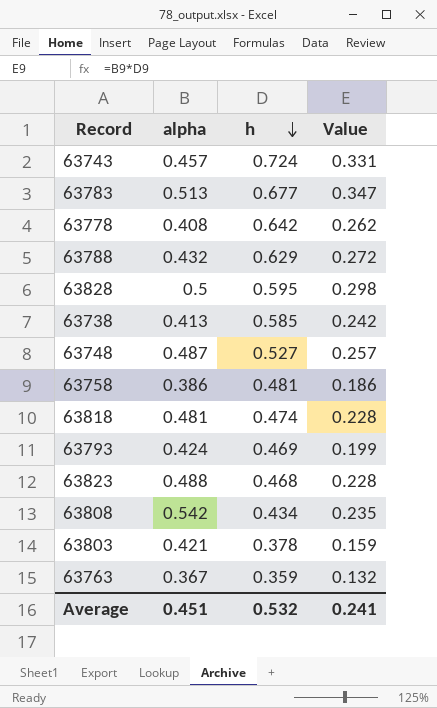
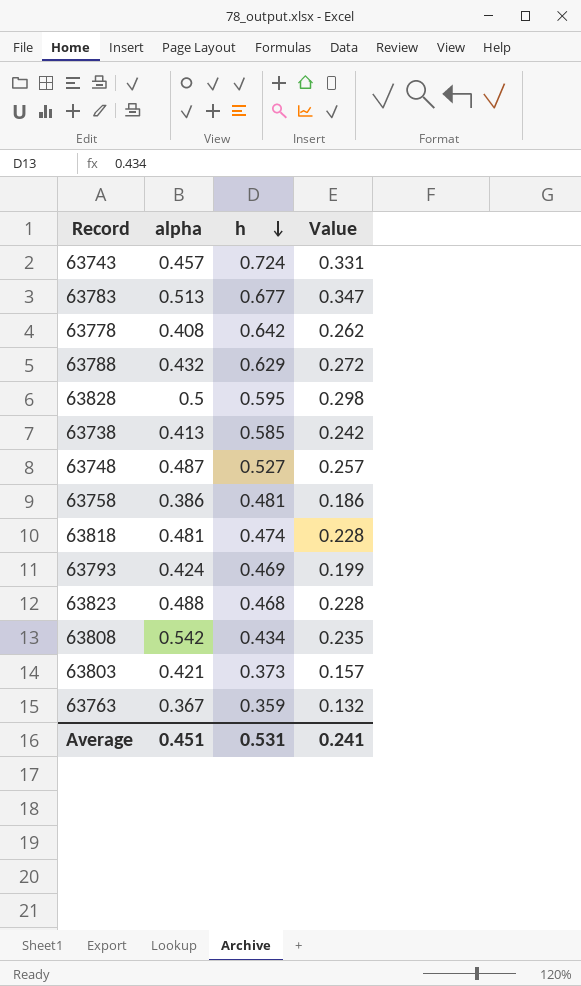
63803 | h: 0.378 -> 0.373
63803 | Value: 0.159 -> 0.157
Average | h: 0.532 -> 0.531

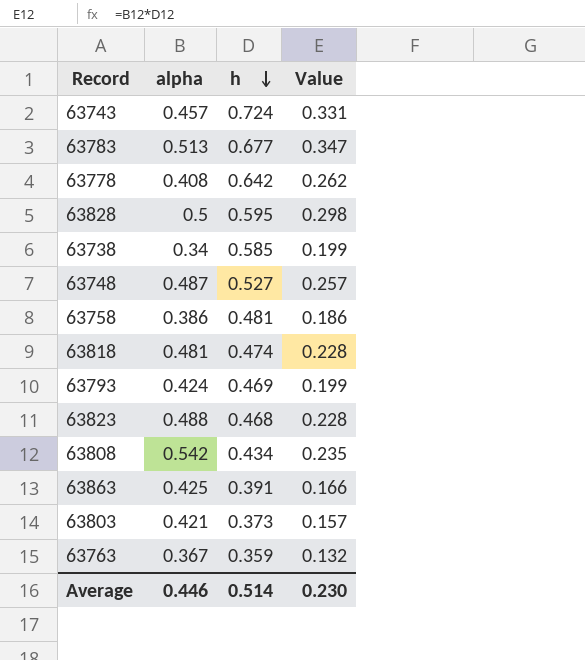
row 63788: 0.432 | 0.629 | 0.272 -> none
63738 | alpha: 0.413 -> 0.34
63738 | Value: 0.242 -> 0.199
row 63863: none -> 0.425 | 0.391 | 0.166
Average | alpha: 0.451 -> 0.446
Average | h: 0.531 -> 0.514
Average | Value: 0.241 -> 0.230

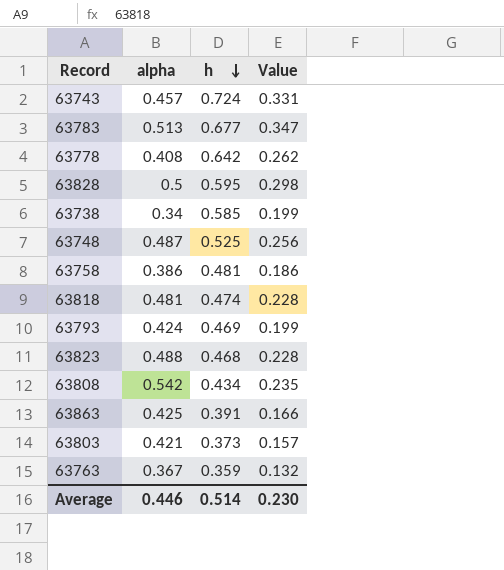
63748 | h: 0.527 -> 0.525
63748 | Value: 0.257 -> 0.256

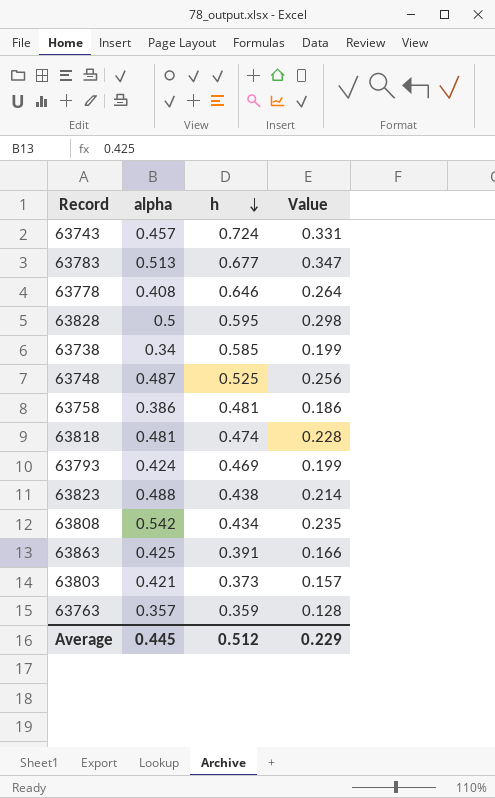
63778 | h: 0.642 -> 0.646
63778 | Value: 0.262 -> 0.264
63823 | h: 0.468 -> 0.438
63823 | Value: 0.228 -> 0.214
63763 | alpha: 0.367 -> 0.357
63763 | Value: 0.132 -> 0.128
Average | alpha: 0.446 -> 0.445
Average | h: 0.514 -> 0.512
Average | Value: 0.230 -> 0.229

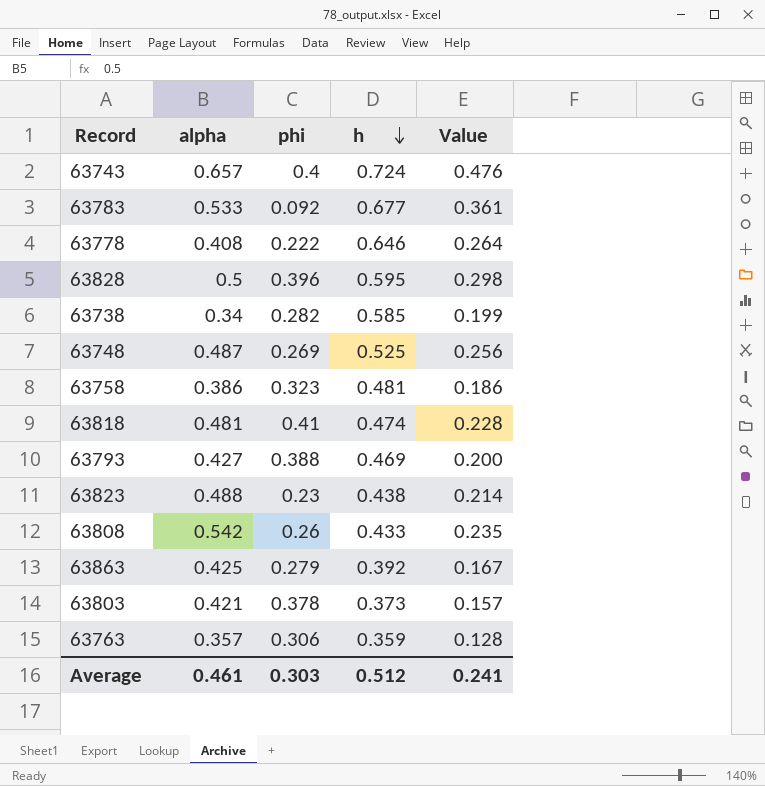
column phi | position: none -> 3
63743 | alpha: 0.457 -> 0.657
63743 | Value: 0.331 -> 0.476
63783 | alpha: 0.513 -> 0.533
63783 | Value: 0.347 -> 0.361
63793 | alpha: 0.424 -> 0.427
63793 | Value: 0.199 -> 0.200
63808 | h: 0.434 -> 0.433
63863 | h: 0.391 -> 0.392
63863 | Value: 0.166 -> 0.167
Average | alpha: 0.445 -> 0.461
Average | Value: 0.229 -> 0.241

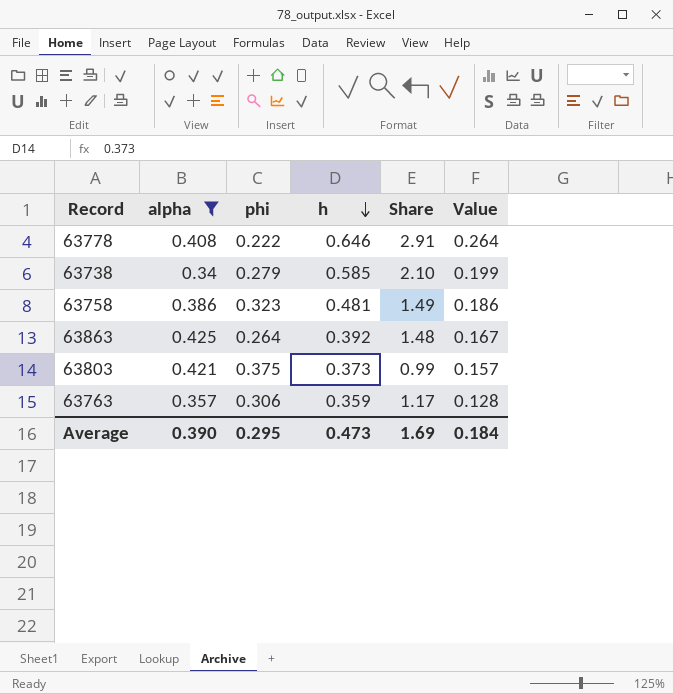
filter: none -> alpha <= 0.425
column Share | formula: none -> [h] / [phi]
63738 | phi: 0.282 -> 0.279
63863 | phi: 0.279 -> 0.264
63803 | phi: 0.378 -> 0.375
Average | alpha: 0.461 -> 0.390
Average | phi: 0.303 -> 0.295
Average | h: 0.512 -> 0.473
Average | Value: 0.241 -> 0.184

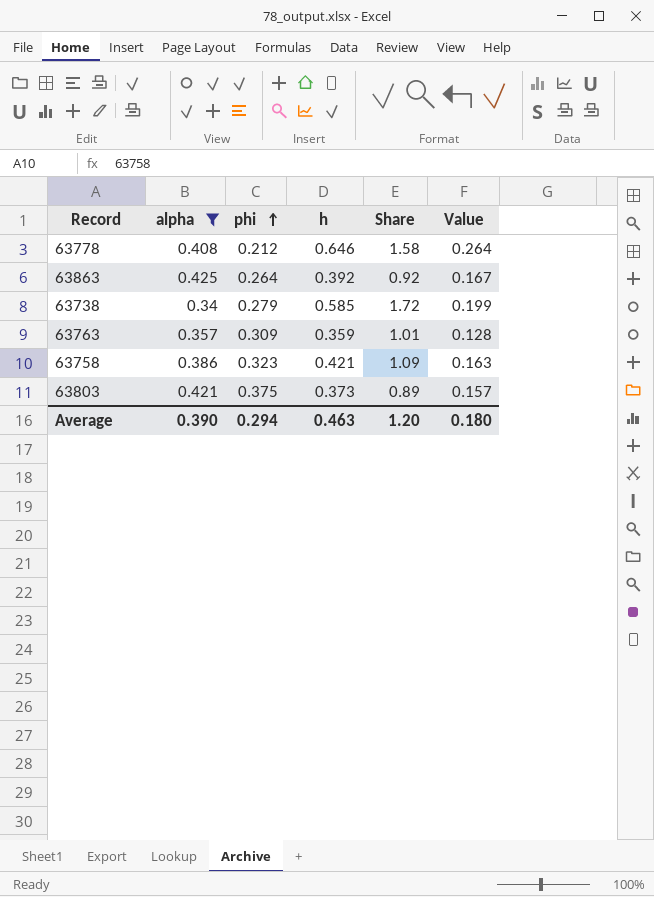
row order: h descending -> phi ascending
column Share | formula: [h] / [phi] -> [h] / [alpha]
63778 | phi: 0.222 -> 0.212
63763 | phi: 0.306 -> 0.309
63758 | h: 0.481 -> 0.421
63758 | Value: 0.186 -> 0.163
Average | phi: 0.295 -> 0.294
Average | h: 0.473 -> 0.463
Average | Share: 1.69 -> 1.20
Average | Value: 0.184 -> 0.180

